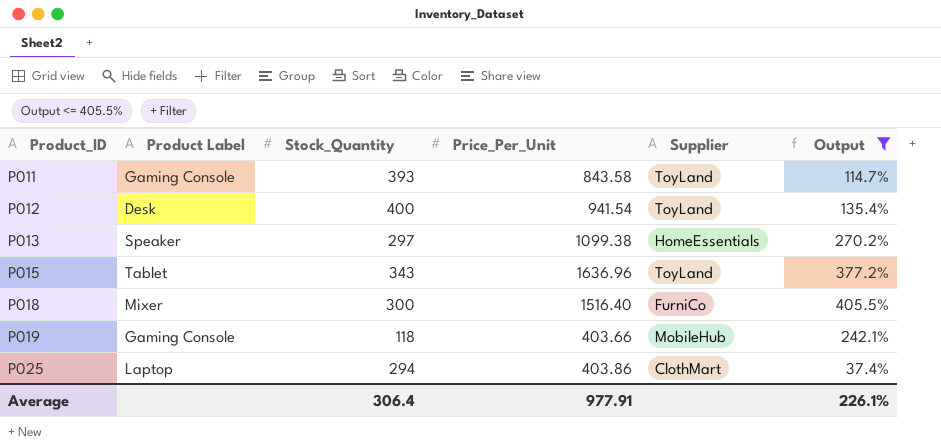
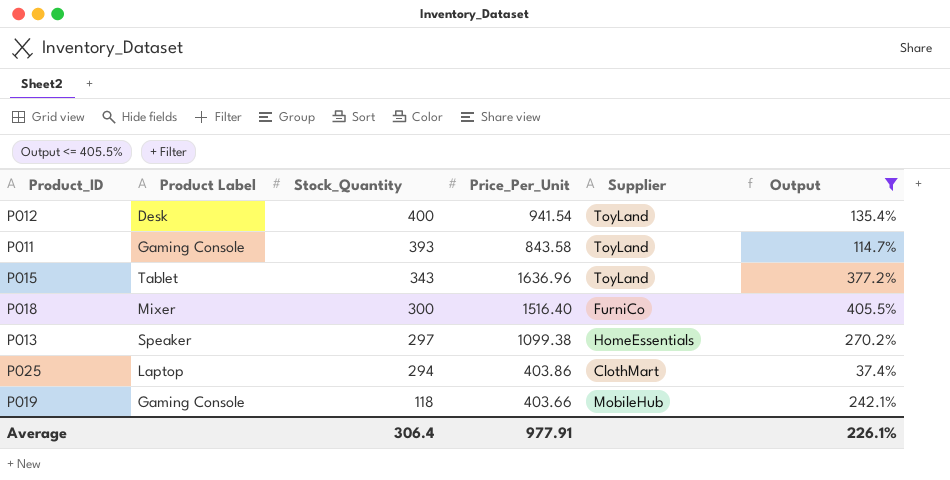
row order: Product_ID ascending -> Stock_Quantity descending

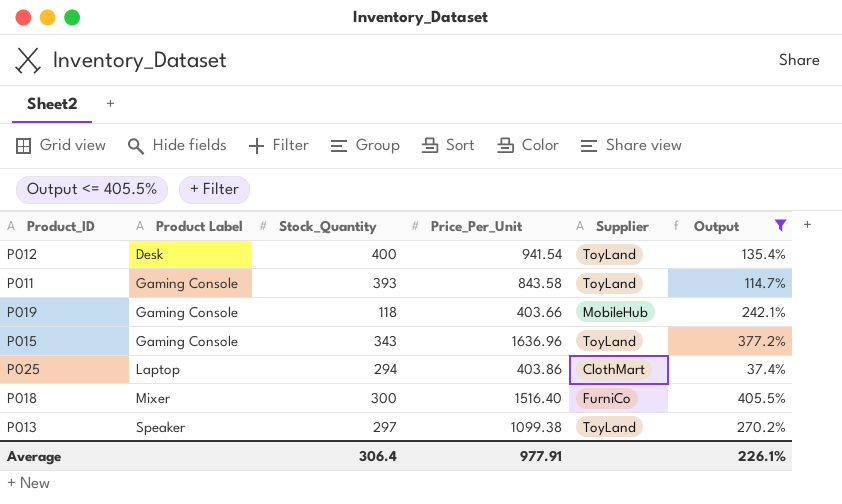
row order: Stock_Quantity descending -> Product Label ascending
P015 | Product Label: Tablet -> Gaming Console
P013 | Supplier: HomeEssentials -> ToyLand

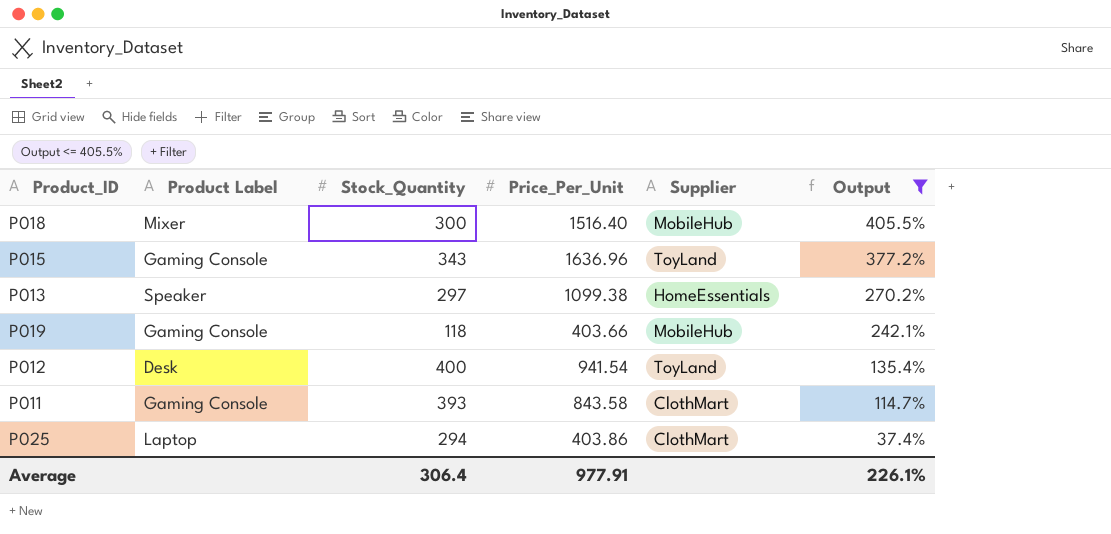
row order: Product Label ascending -> Output descending
P018 | Supplier: FurniCo -> MobileHub
P013 | Supplier: ToyLand -> HomeEssentials
P011 | Supplier: ToyLand -> ClothMart

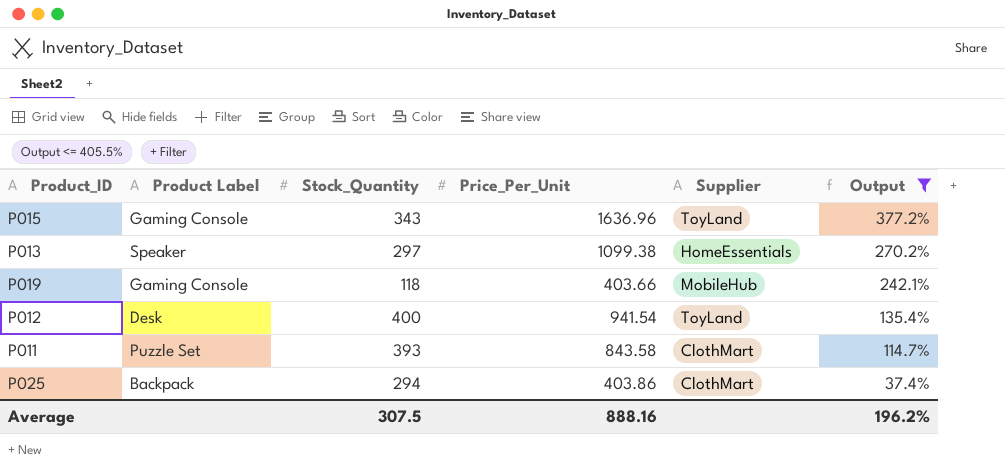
row P018: Mixer | 300 | 1516.40 | MobileHub | 405.5% -> none
P011 | Product Label: Gaming Console -> Puzzle Set
P025 | Product Label: Laptop -> Backpack
Average | Stock_Quantity: 306.4 -> 307.5
Average | Price_Per_Unit: 977.91 -> 888.16
Average | Output: 226.1% -> 196.2%

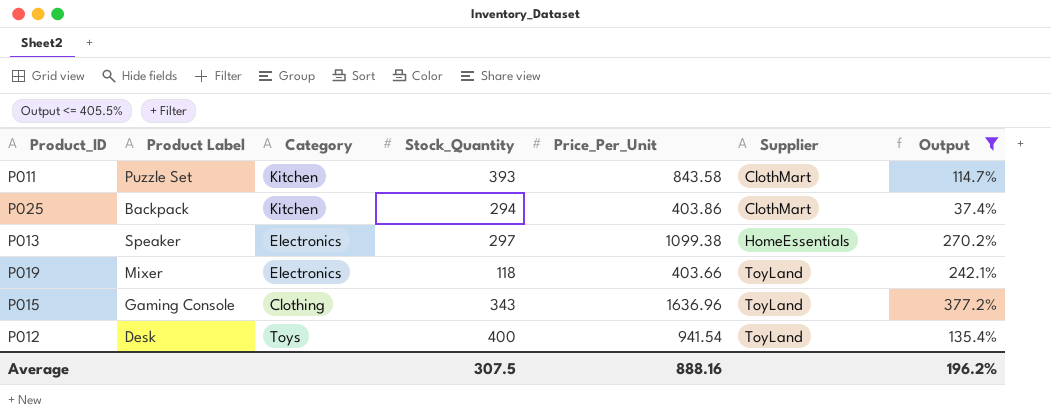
row order: Output descending -> Supplier ascending
column Category | position: none -> 3
P019 | Product Label: Gaming Console -> Mixer
P019 | Supplier: MobileHub -> ToyLand

